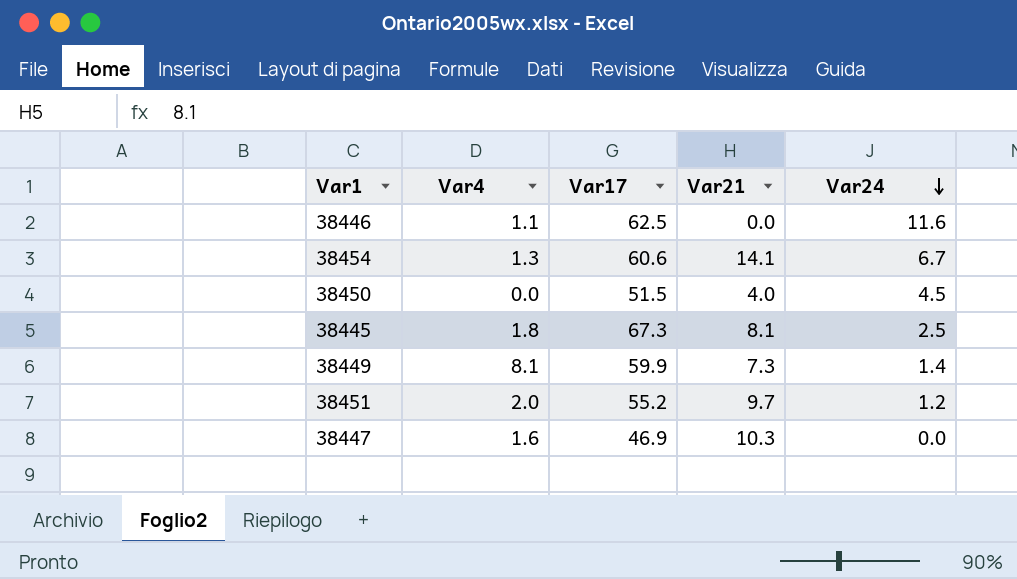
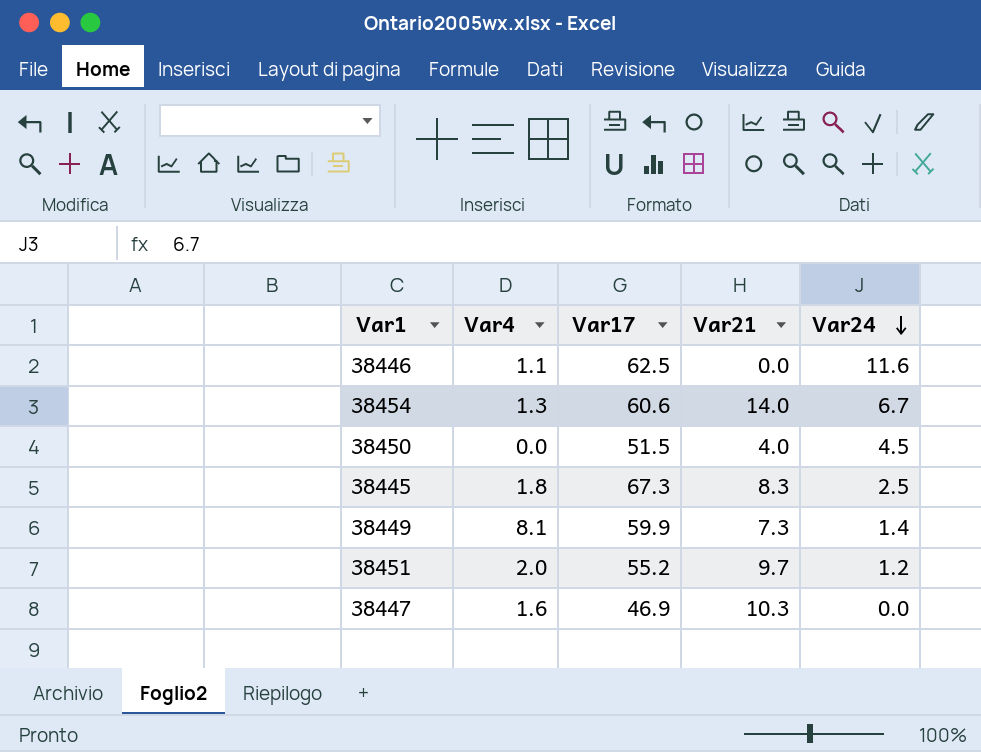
38454 | Var21: 14.1 -> 14.0
38445 | Var21: 8.1 -> 8.3

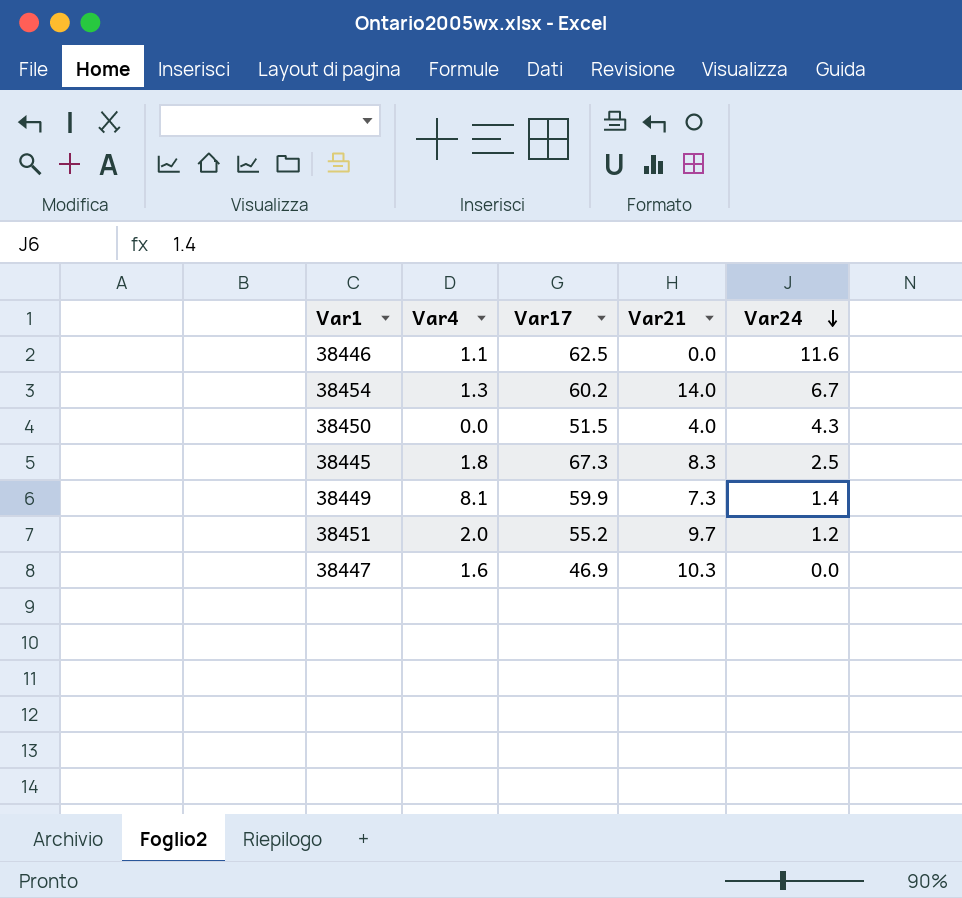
38454 | Var17: 60.6 -> 60.2
38450 | Var24: 4.5 -> 4.3

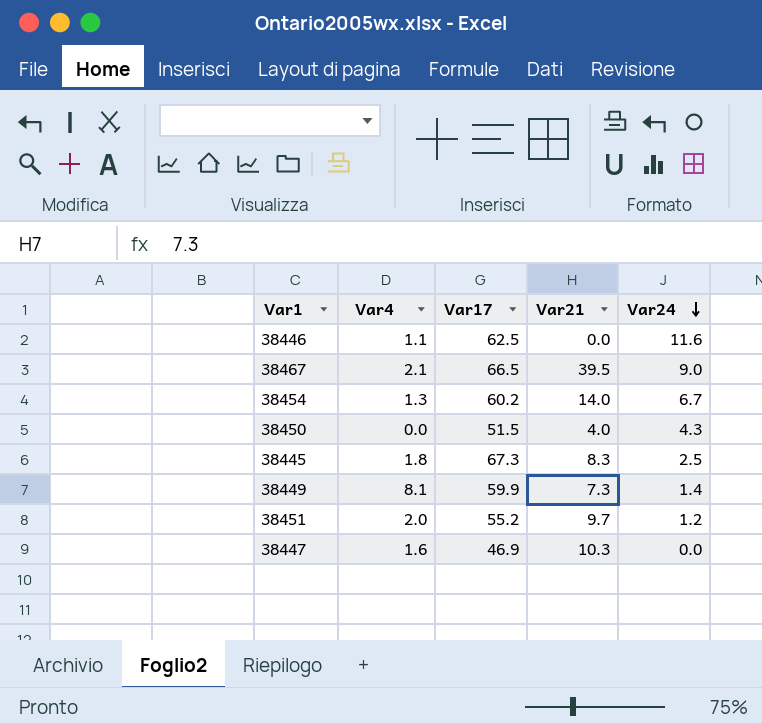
row 38467: none -> 2.1 | 66.5 | 39.5 | 9.0

